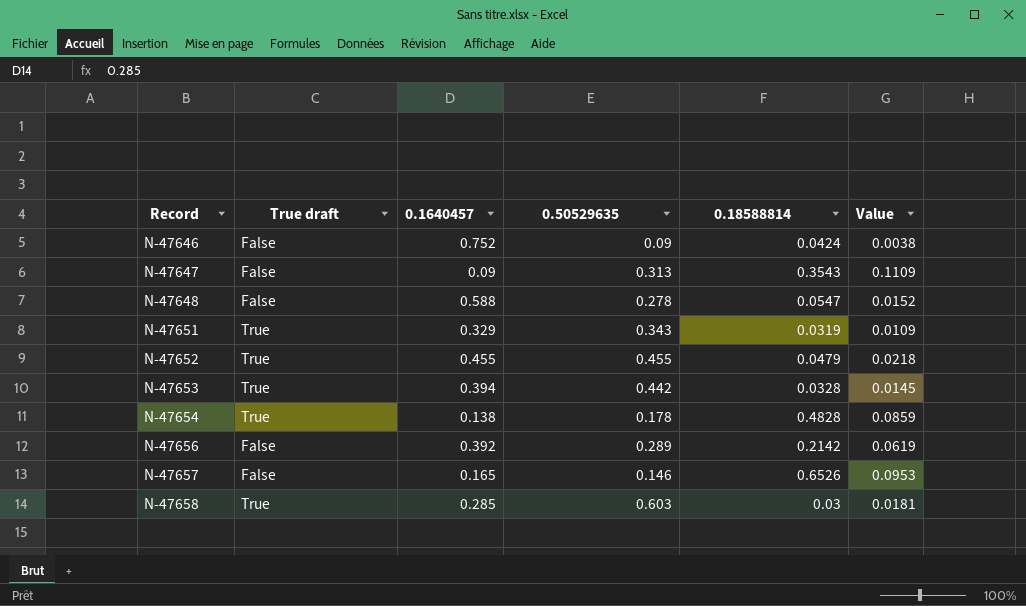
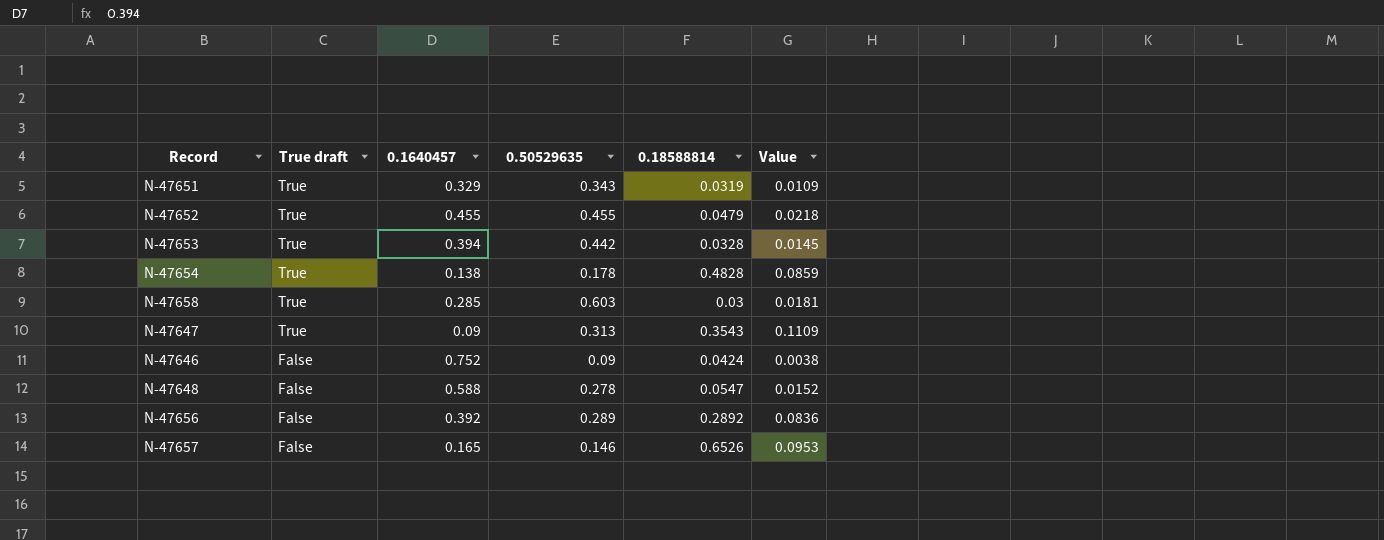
row order: Record ascending -> True draft descending
N-47647 | True draft: False -> True
N-47656 | 0.18588814: 0.2142 -> 0.2892
N-47656 | Value: 0.0619 -> 0.0836

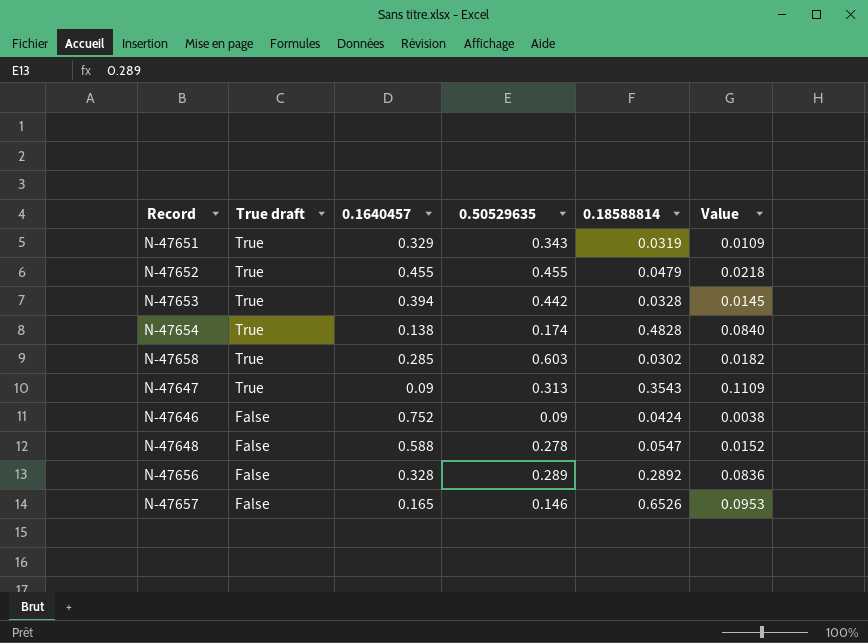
N-47654 | 0.50529635: 0.178 -> 0.174
N-47654 | Value: 0.0859 -> 0.0840
N-47658 | 0.18588814: 0.03 -> 0.0302
N-47658 | Value: 0.0181 -> 0.0182
N-47656 | 0.1640457: 0.392 -> 0.328

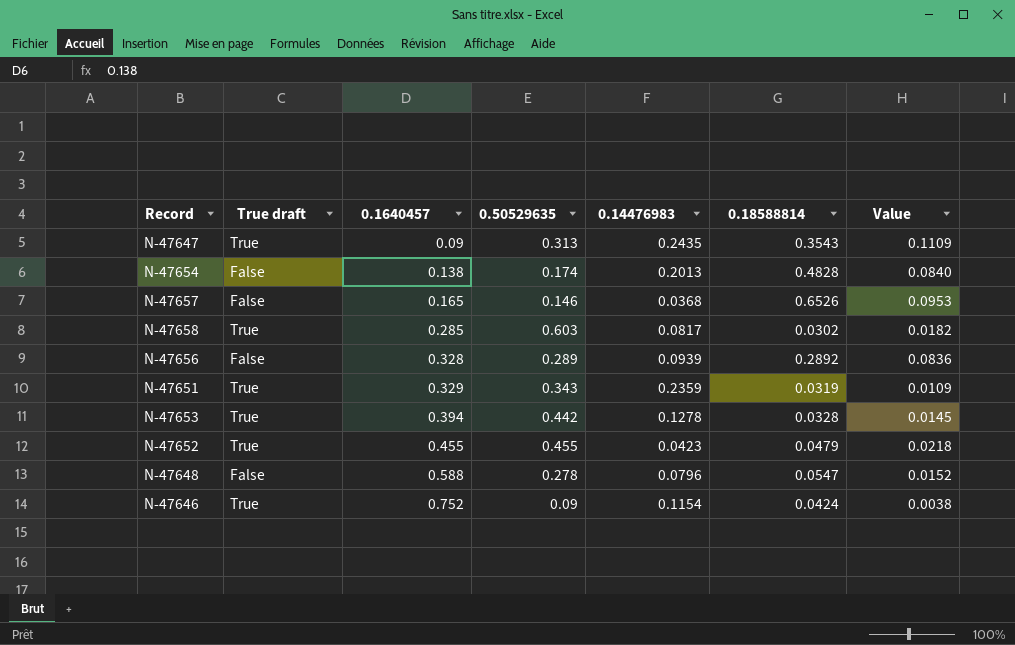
row order: True draft descending -> 0.1640457 ascending
column 0.14476983 | position: none -> 5
N-47654 | True draft: True -> False
N-47646 | True draft: False -> True

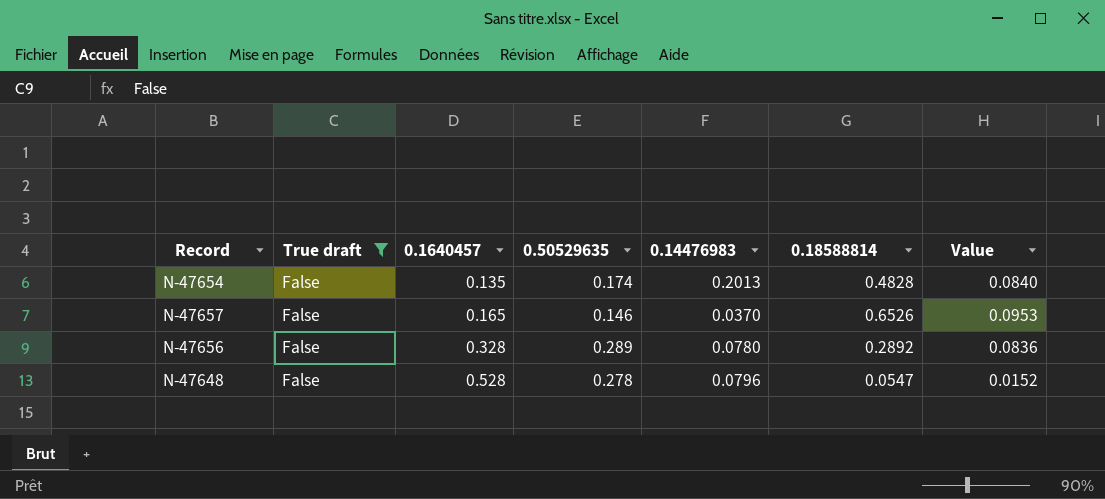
filter: none -> True draft = False
N-47654 | 0.1640457: 0.138 -> 0.135
N-47657 | 0.14476983: 0.0368 -> 0.0370
N-47656 | 0.14476983: 0.0939 -> 0.0780
N-47648 | 0.1640457: 0.588 -> 0.528

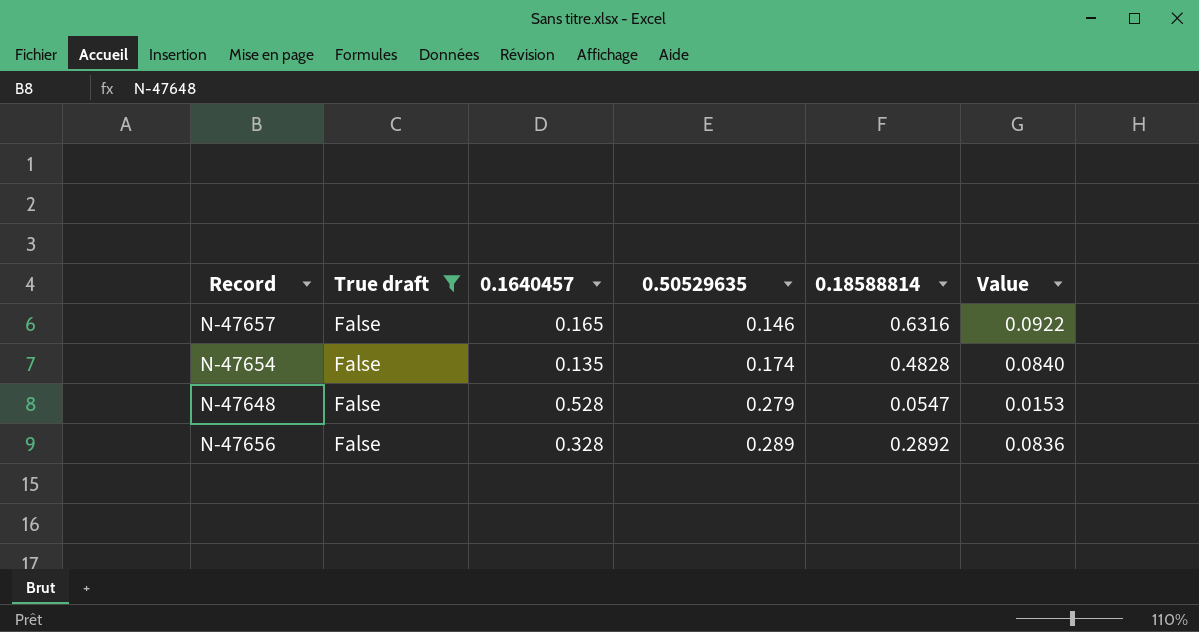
row order: 0.1640457 ascending -> 0.50529635 ascending
column 0.14476983 | position: 5 -> none
N-47657 | 0.18588814: 0.6526 -> 0.6316
N-47657 | Value: 0.0953 -> 0.0922
N-47648 | 0.50529635: 0.278 -> 0.279
N-47648 | Value: 0.0152 -> 0.0153

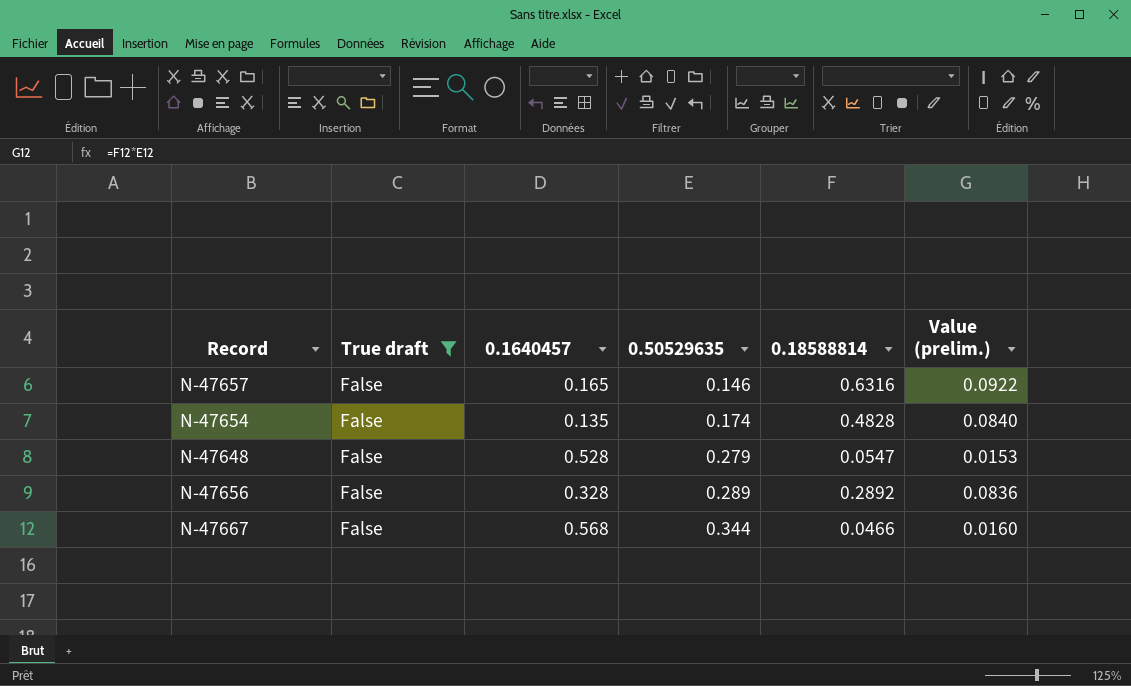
column name: Value -> Value (prelim.)
row N-47667: none -> False | 0.568 | 0.344 | 0.0466 | 0.0160

